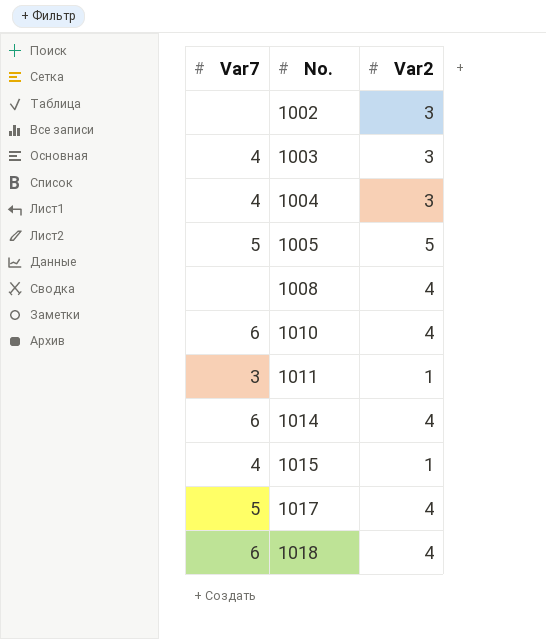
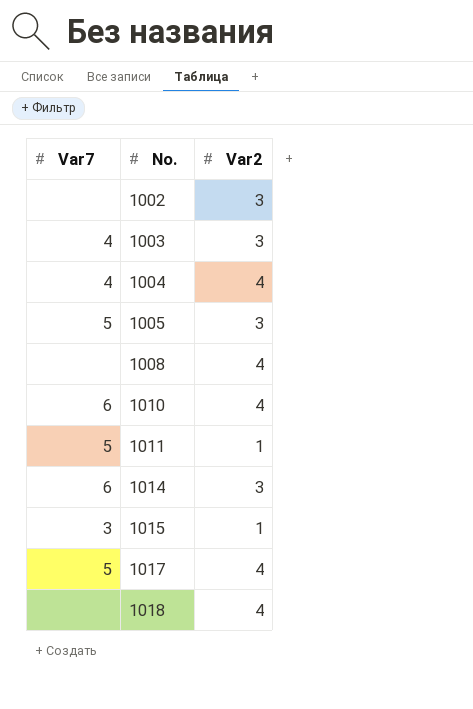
1004 | Var2: 3 -> 4
1005 | Var2: 5 -> 3
1011 | Var7: 3 -> 5
1014 | Var2: 4 -> 3
1015 | Var7: 4 -> 3
1018 | Var7: 6 -> none

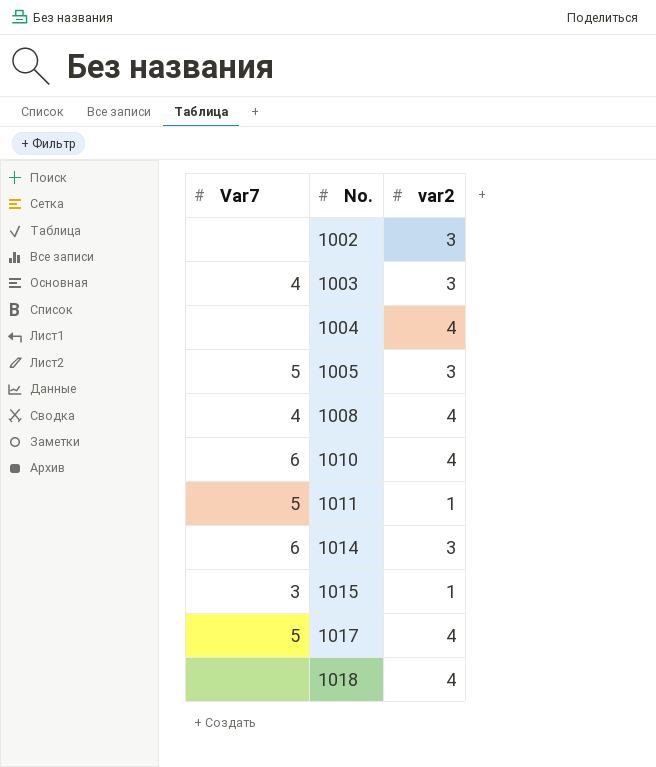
column name: Var2 -> var2
1004 | Var7: 4 -> none
1008 | Var7: none -> 4

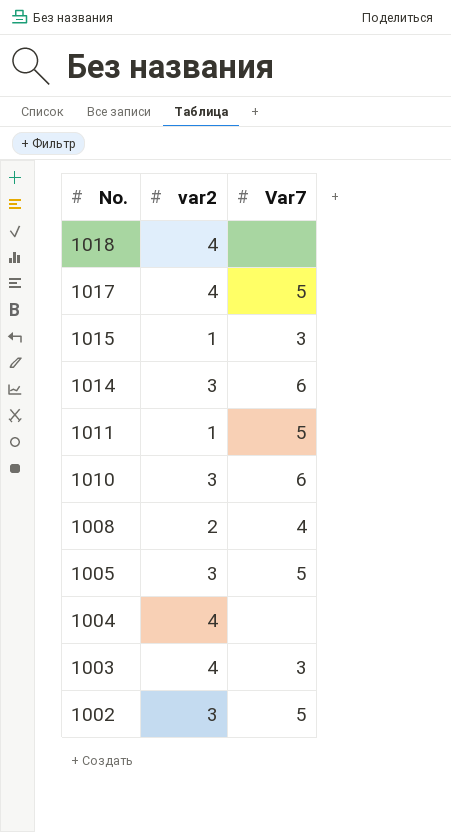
row order: No. ascending -> No. descending
column Var7 | position: 1 -> 3
1010 | var2: 4 -> 3
1008 | var2: 4 -> 2
1003 | var2: 3 -> 4
1003 | Var7: 4 -> 3
1002 | Var7: none -> 5

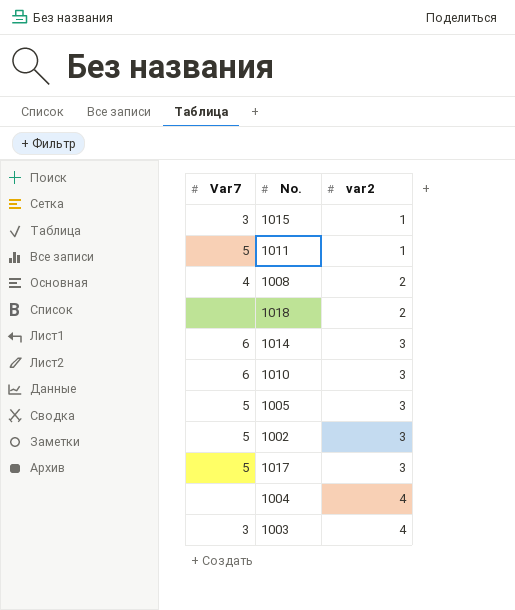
row order: No. descending -> var2 ascending
column Var7 | position: 3 -> 1
1018 | var2: 4 -> 2
1017 | var2: 4 -> 3

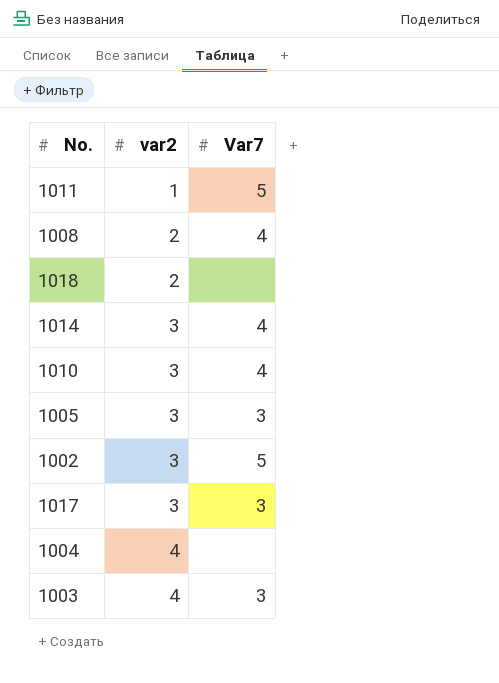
column Var7 | position: 1 -> 3
row 1015: 3 | 1 -> none
1014 | Var7: 6 -> 4
1010 | Var7: 6 -> 4
1005 | Var7: 5 -> 3
1017 | Var7: 5 -> 3

